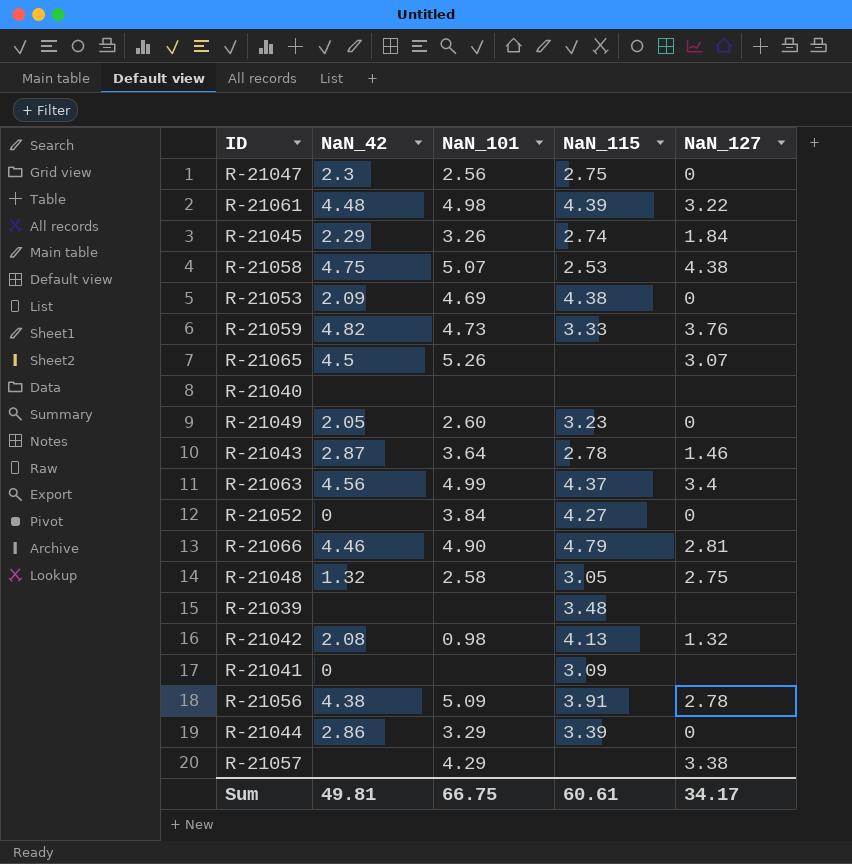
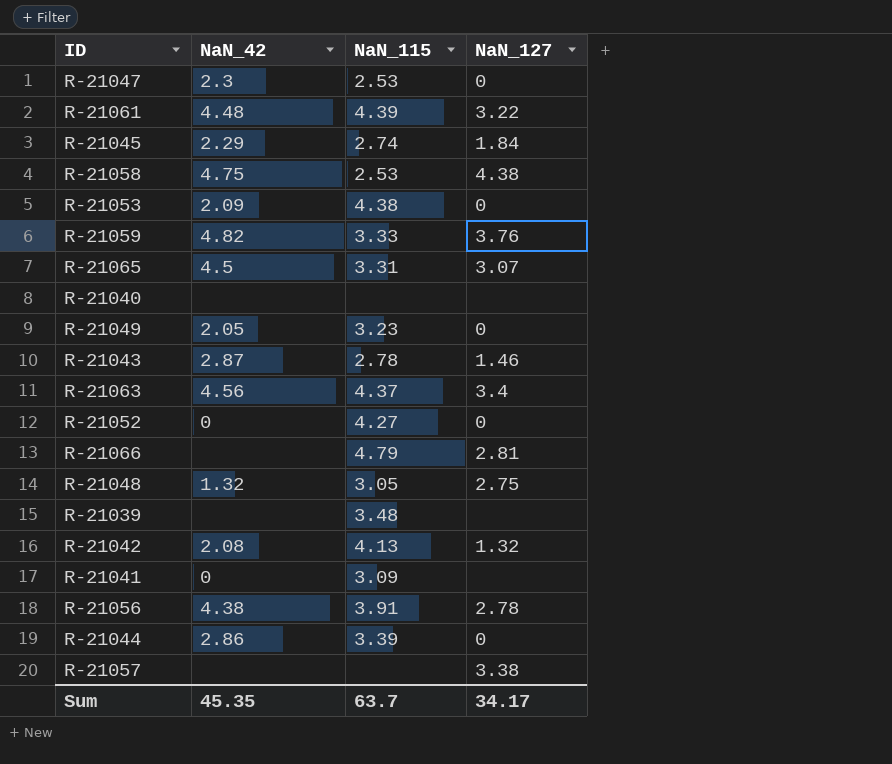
column NaN_101 | position: 3 -> none
R-21047 | NaN_115: 2.75 -> 2.53
R-21065 | NaN_115: none -> 3.31
R-21066 | NaN_42: 4.46 -> none
Sum | NaN_42: 49.81 -> 45.35
Sum | NaN_115: 60.61 -> 63.7

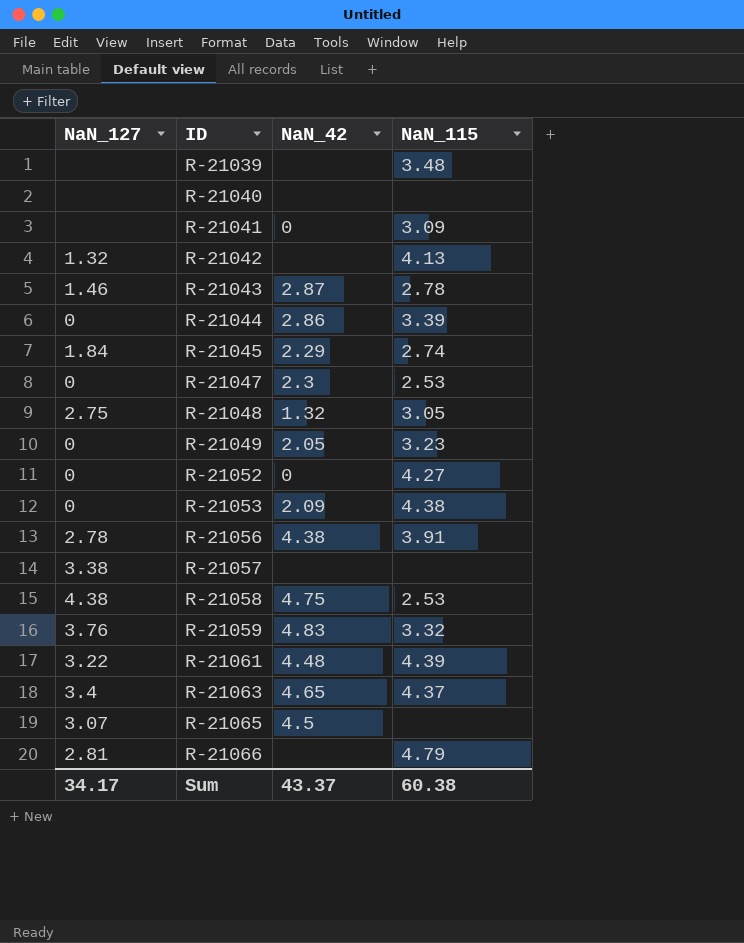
row order: none -> ID ascending
column NaN_127 | position: 4 -> 1
R-21042 | NaN_42: 2.08 -> none
R-21059 | NaN_42: 4.82 -> 4.83
R-21059 | NaN_115: 3.33 -> 3.32
R-21063 | NaN_42: 4.56 -> 4.65
R-21065 | NaN_115: 3.31 -> none
Sum | NaN_42: 45.35 -> 43.37
Sum | NaN_115: 63.7 -> 60.38

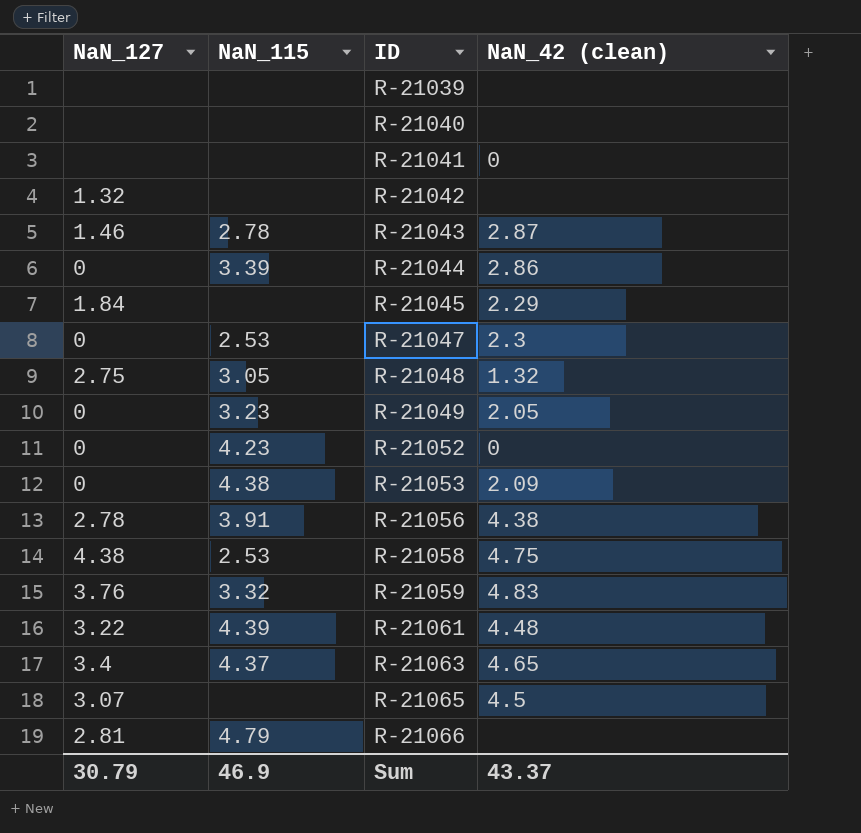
column NaN_115 | position: 4 -> 2
column name: NaN_42 -> NaN_42 (clean)
row R-21057: 3.38 | none | none -> none
R-21039 | NaN_115: 3.48 -> none
R-21041 | NaN_115: 3.09 -> none
R-21042 | NaN_115: 4.13 -> none
R-21045 | NaN_115: 2.74 -> none
R-21052 | NaN_115: 4.27 -> 4.23
Sum | NaN_127: 34.17 -> 30.79
Sum | NaN_115: 60.38 -> 46.9

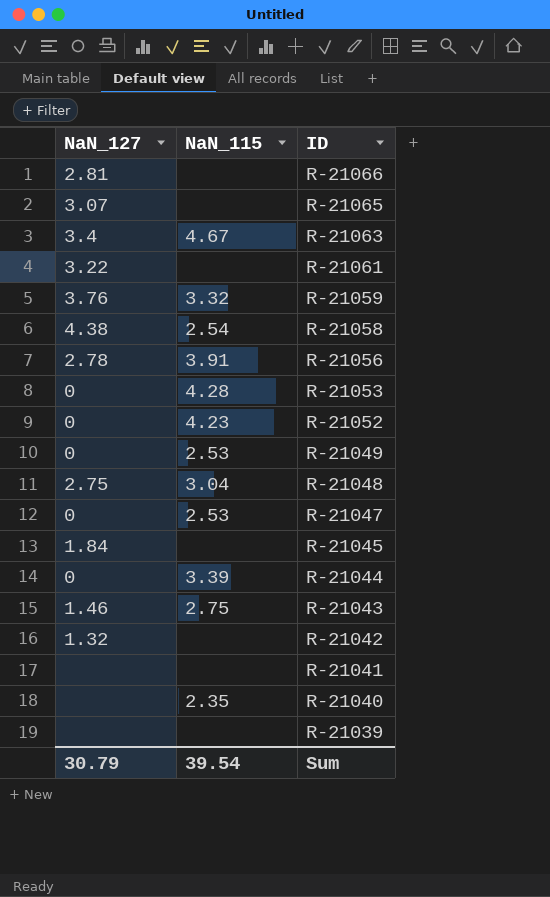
row order: ID ascending -> ID descending
column NaN_42 (clean) | position: 4 -> none
R-21066 | NaN_115: 4.79 -> none
R-21063 | NaN_115: 4.37 -> 4.67
R-21061 | NaN_115: 4.39 -> none
R-21058 | NaN_115: 2.53 -> 2.54
R-21053 | NaN_115: 4.38 -> 4.28
R-21049 | NaN_115: 3.23 -> 2.53
R-21048 | NaN_115: 3.05 -> 3.04
R-21043 | NaN_115: 2.78 -> 2.75
R-21040 | NaN_115: none -> 2.35
Sum | NaN_115: 46.9 -> 39.54

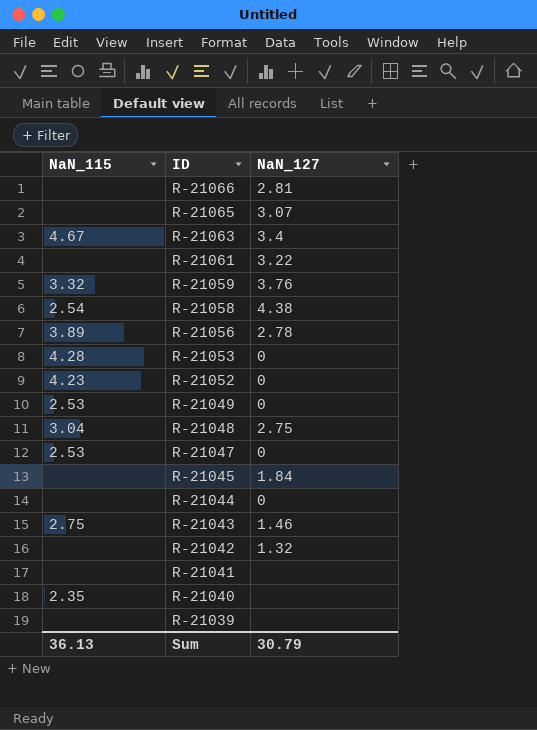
column NaN_127 | position: 1 -> 3
R-21056 | NaN_115: 3.91 -> 3.89
R-21044 | NaN_115: 3.39 -> none
Sum | NaN_115: 39.54 -> 36.13

